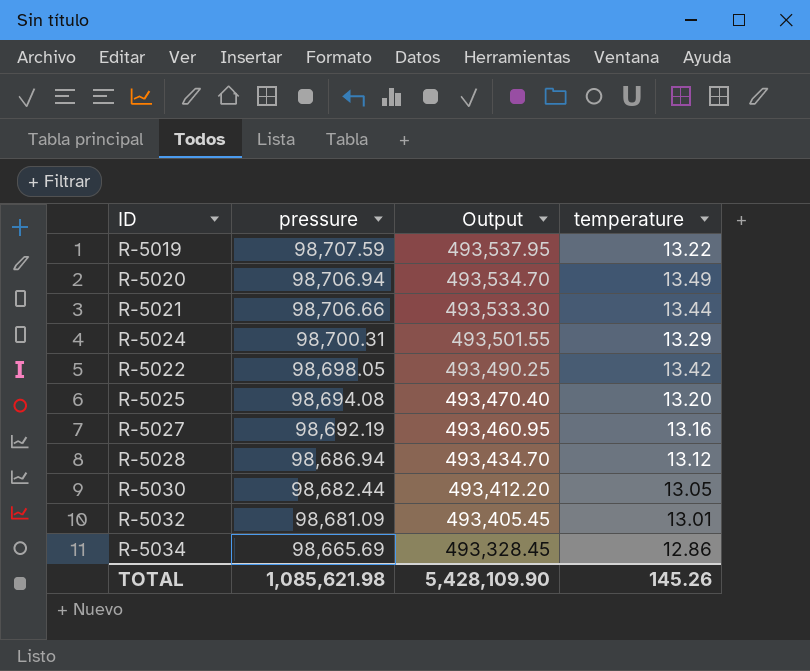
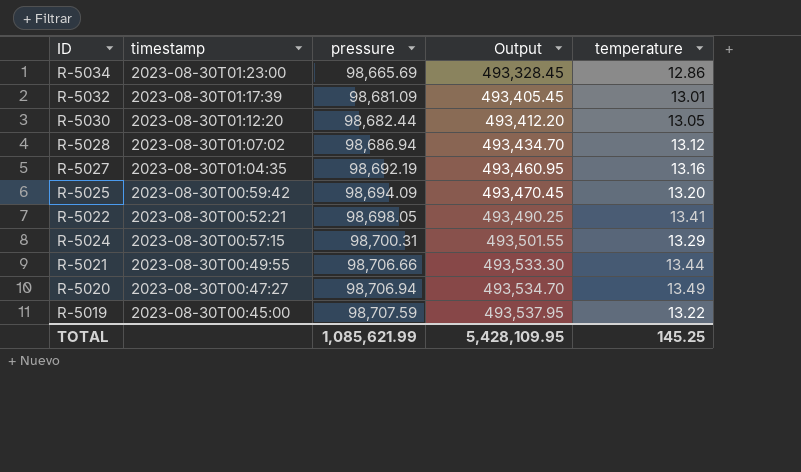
row order: pressure descending -> pressure ascending
column timestamp | position: none -> 2
R-5025 | pressure: 98,694.08 -> 98,694.09
R-5025 | Output: 493,470.40 -> 493,470.45
R-5022 | temperature: 13.42 -> 13.41
TOTAL | pressure: 1,085,621.98 -> 1,085,621.99
TOTAL | Output: 5,428,109.90 -> 5,428,109.95
TOTAL | temperature: 145.26 -> 145.25

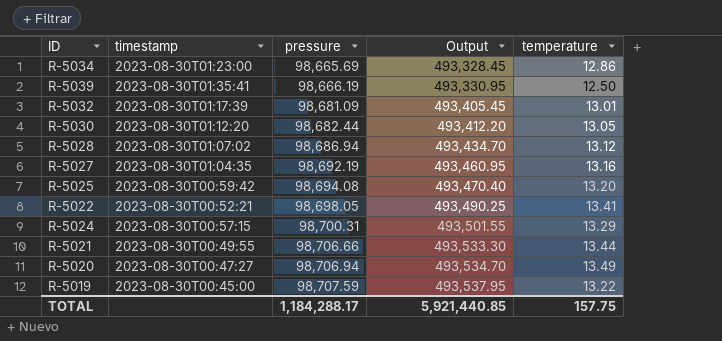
row R-5039: none -> 2023-08-30T01:35:41 | 98,666.19 | 493,330.95 | 12.50
R-5025 | pressure: 98,694.09 -> 98,694.08
R-5025 | Output: 493,470.45 -> 493,470.40
TOTAL | pressure: 1,085,621.99 -> 1,184,288.17
TOTAL | Output: 5,428,109.95 -> 5,921,440.85
TOTAL | temperature: 145.25 -> 157.75

